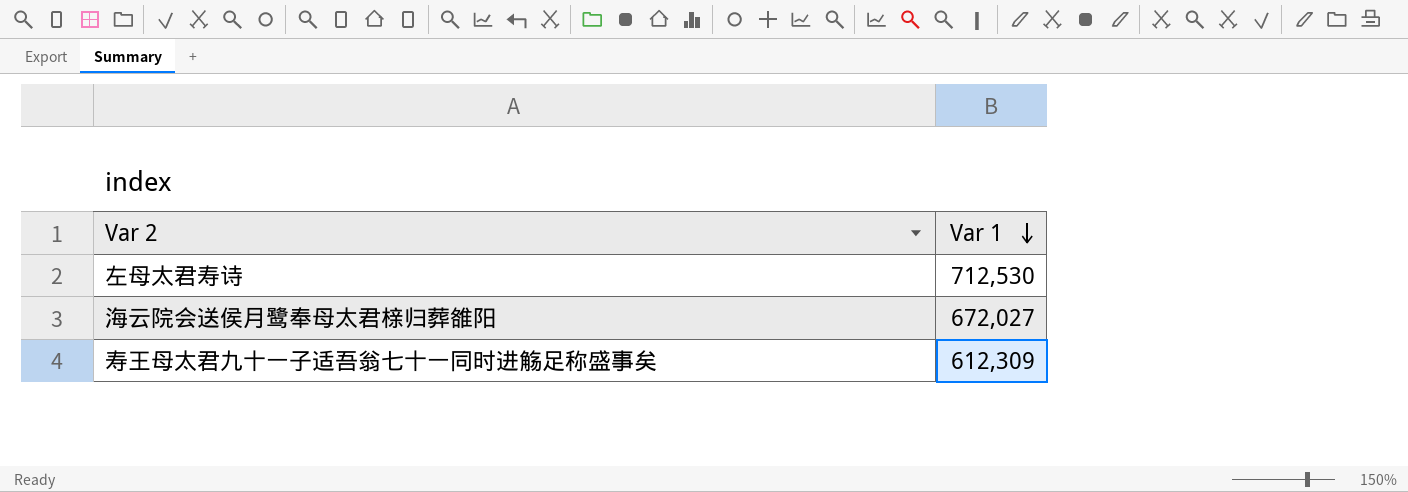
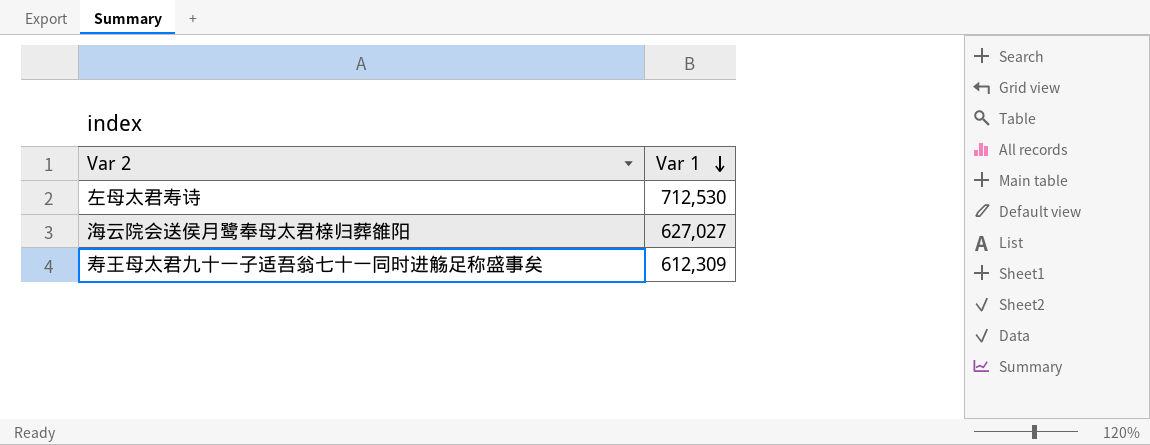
海云院会送侯月鹭奉母太君榇归葬雒阳 | Var 1: 672,027 -> 627,027

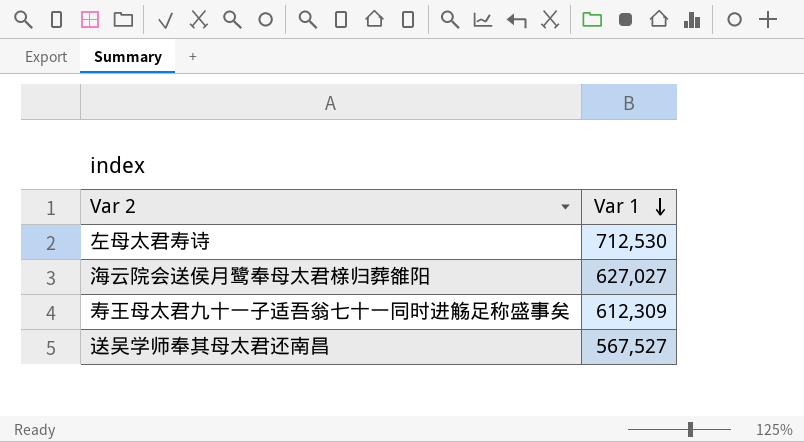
row 送吴学师奉其母太君还南昌: none -> 567,527

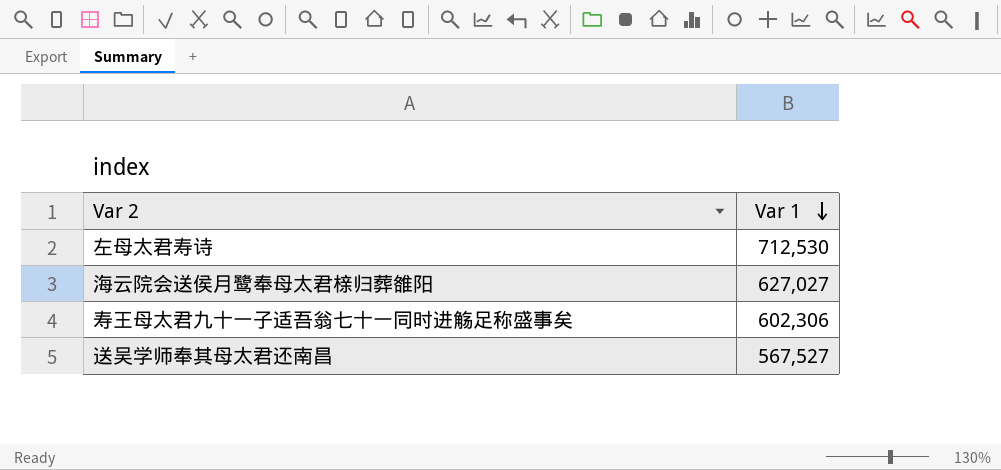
寿王母太君九十一子适吾翁七十一同时进觞足称盛事矣 | Var 1: 612,309 -> 602,306

